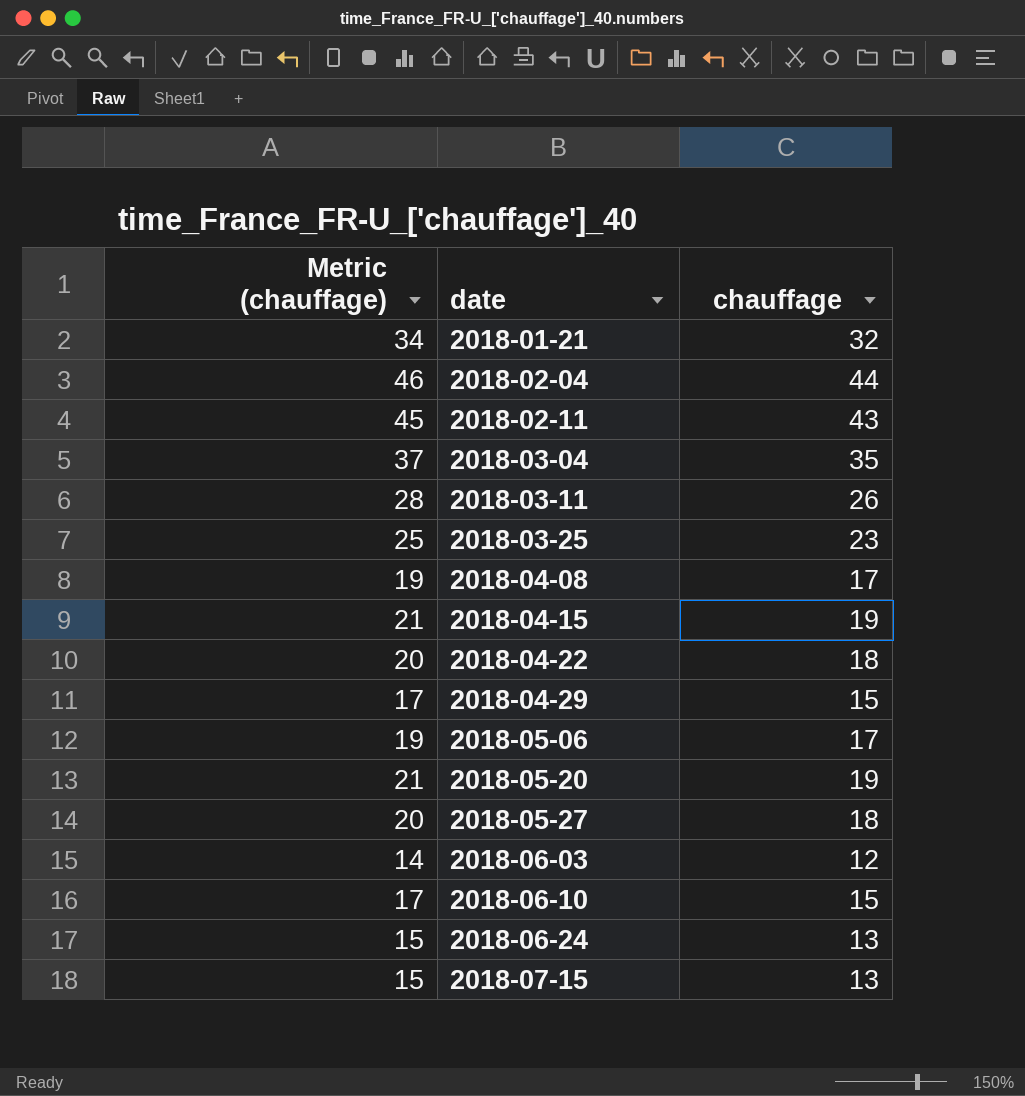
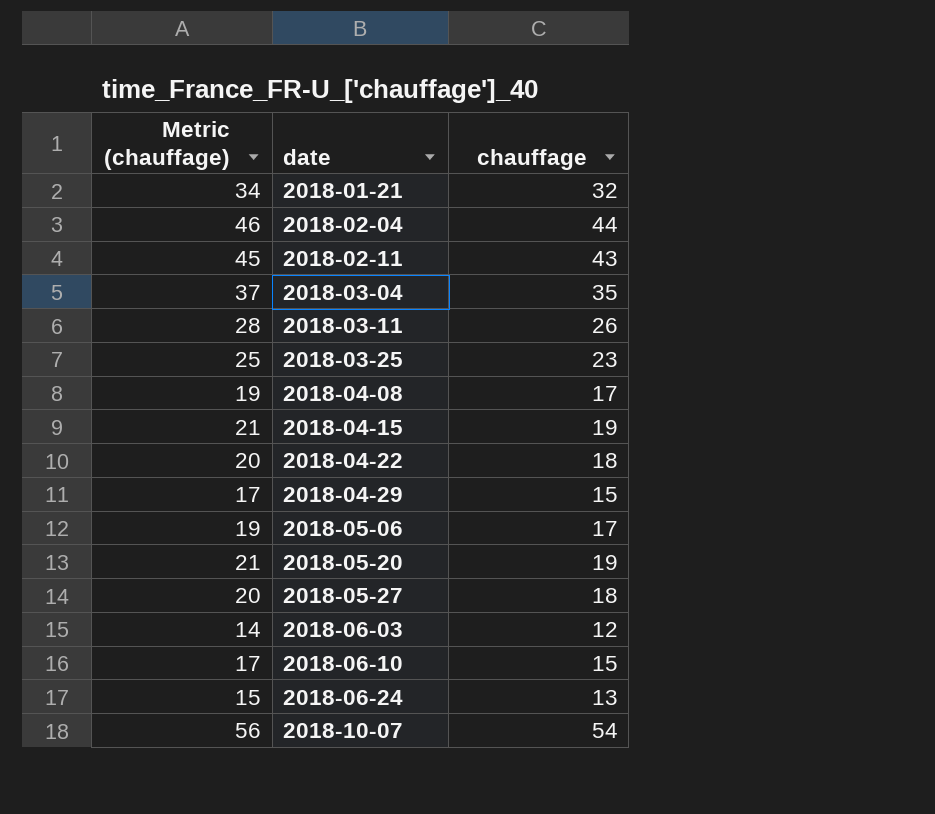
row 2018-07-15: 15 | 13 -> none
row 2018-10-07: none -> 56 | 54

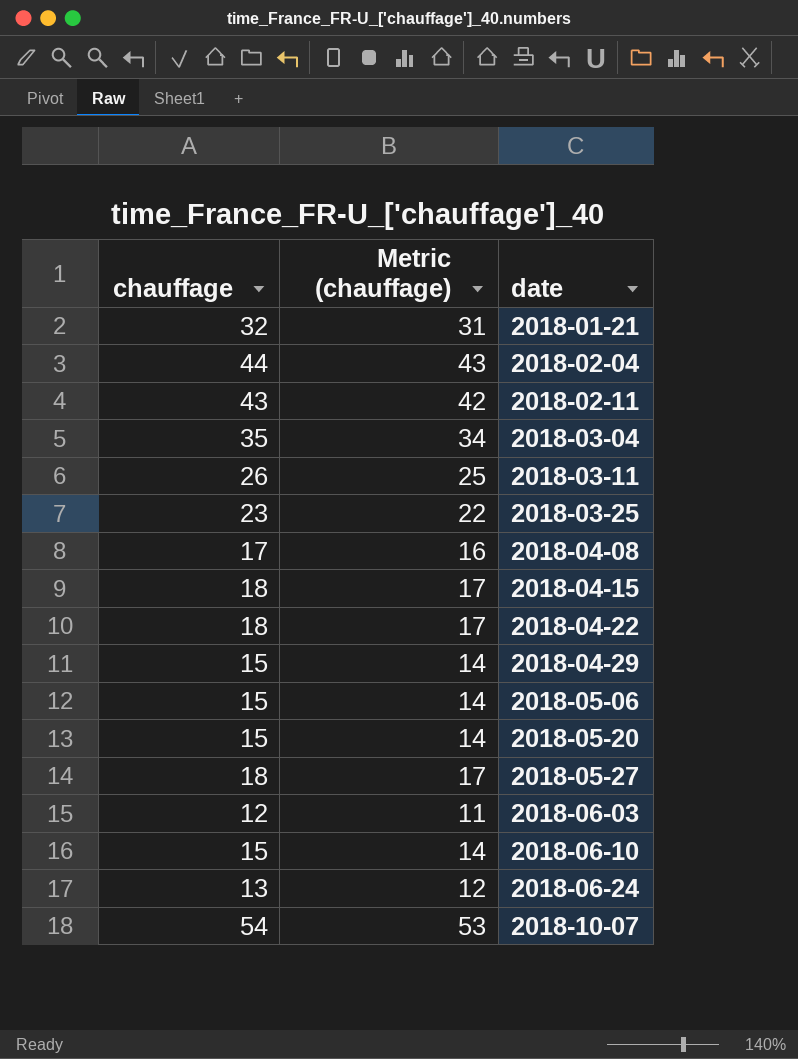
column chauffage | position: 3 -> 1
column Metric (chauffage) | formula: [chauffage] + 2 -> [chauffage] - 1
2018-04-15 | chauffage: 19 -> 18
2018-05-06 | chauffage: 17 -> 15
2018-05-20 | chauffage: 19 -> 15

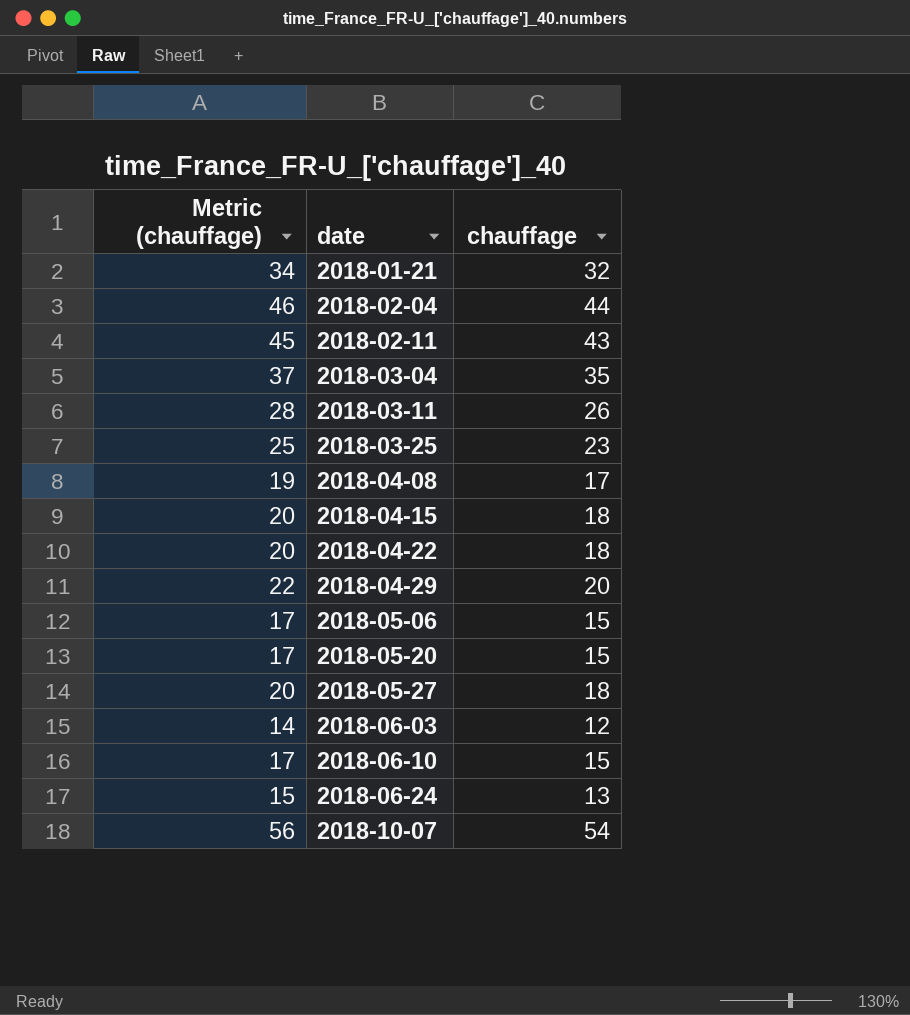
column Metric (chauffage) | formula: [chauffage] - 1 -> [chauffage] + 2
column chauffage | position: 1 -> 3
2018-04-29 | chauffage: 15 -> 20

